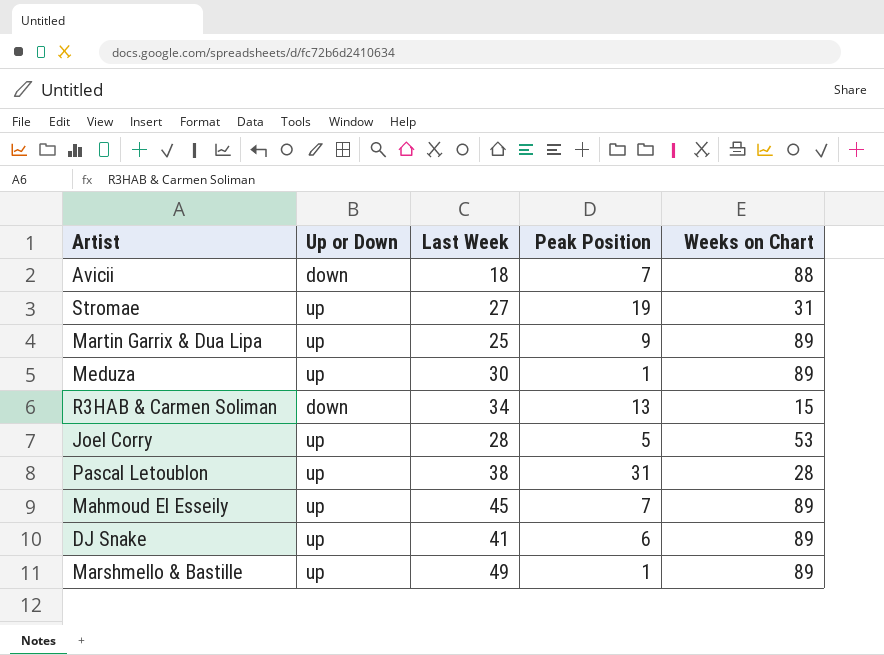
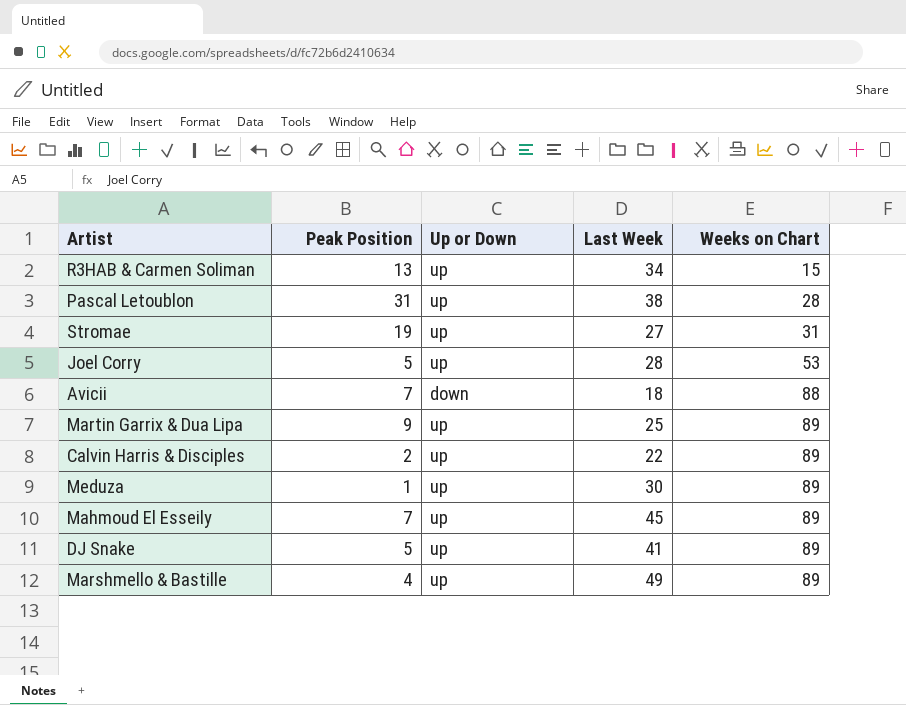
row order: none -> Weeks on Chart ascending
column Peak Position | position: 4 -> 2
R3HAB & Carmen Soliman | Up or Down: down -> up
row Calvin Harris & Disciples: none -> 2 | up | 22 | 89
DJ Snake | Peak Position: 6 -> 5
Marshmello & Bastille | Peak Position: 1 -> 4

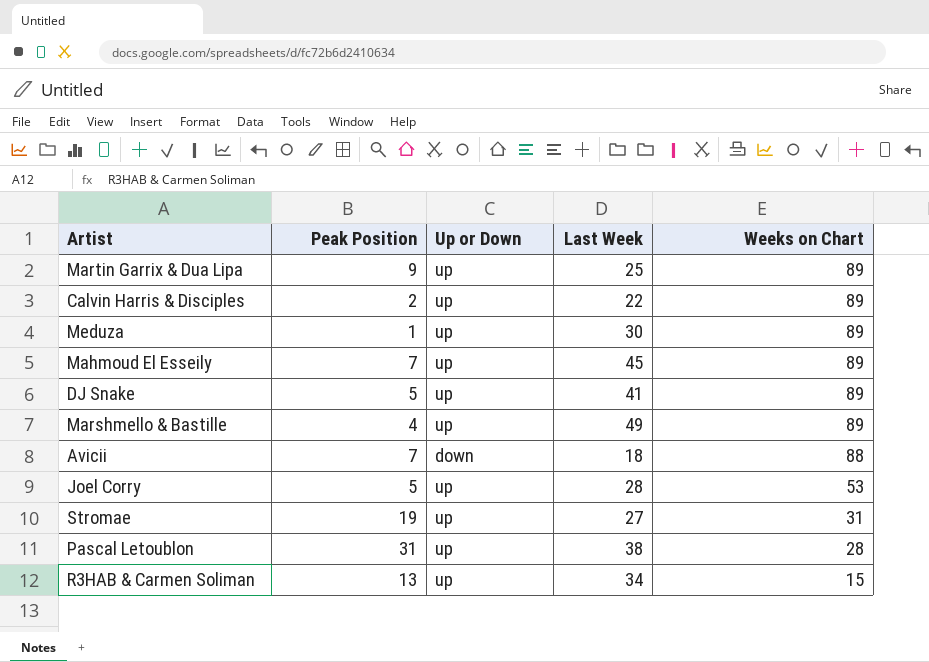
row order: Weeks on Chart ascending -> Weeks on Chart descending

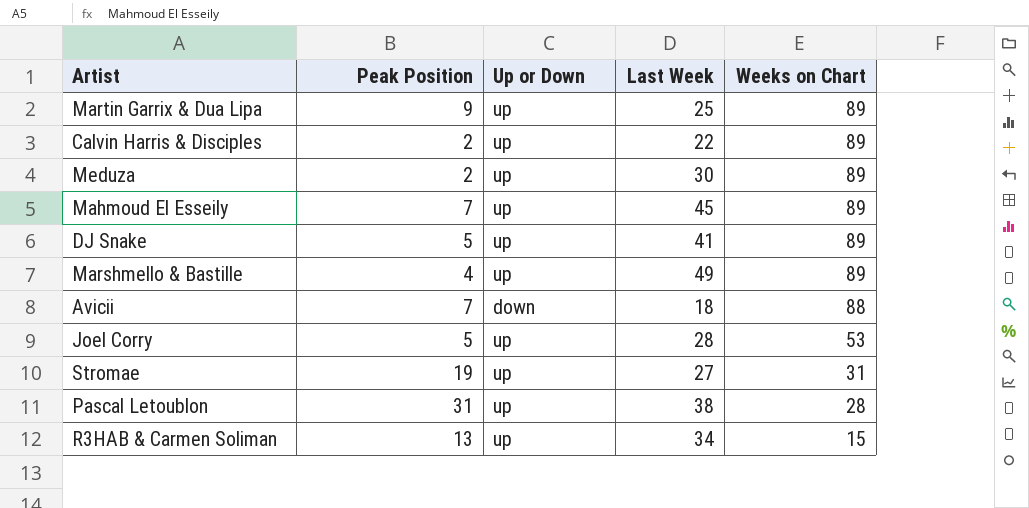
Meduza | Peak Position: 1 -> 2

